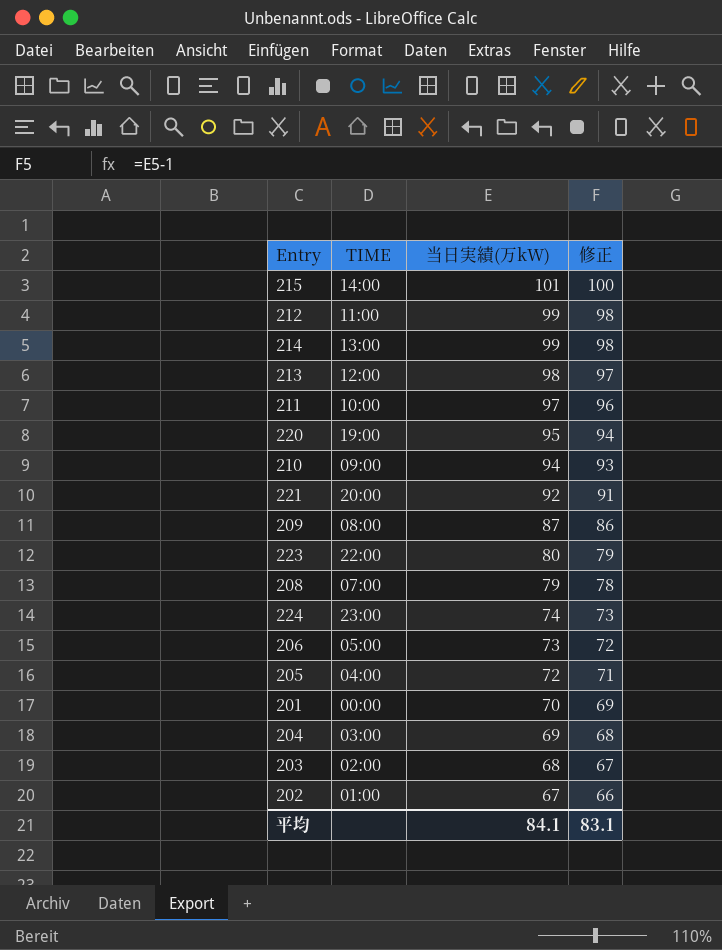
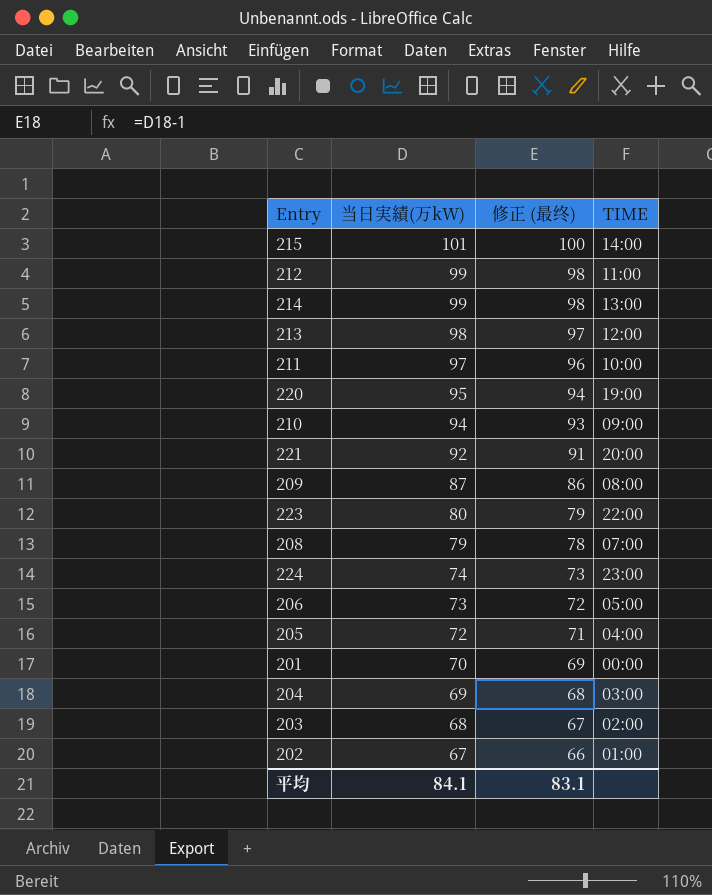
column name: 修正 -> 修正 (最终)
column TIME | position: 2 -> 4

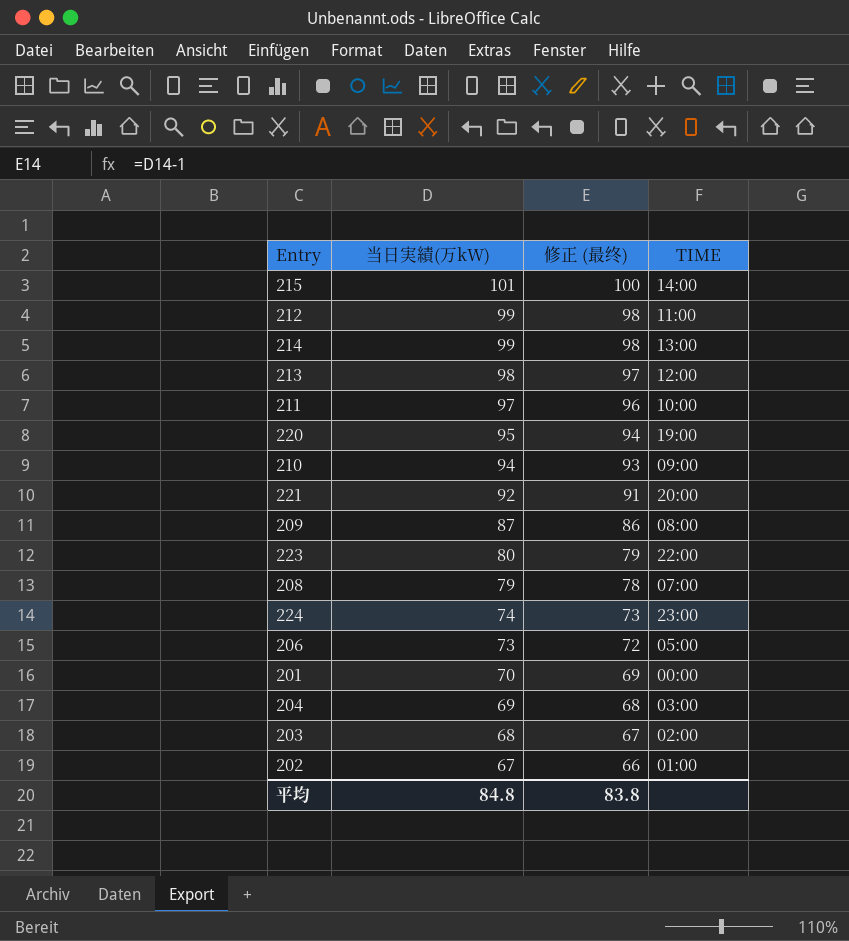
row 205: 72 | 71 | 04:00 -> none
平均 | 当日実績(万kW): 84.1 -> 84.8
平均 | 修正 (最终): 83.1 -> 83.8

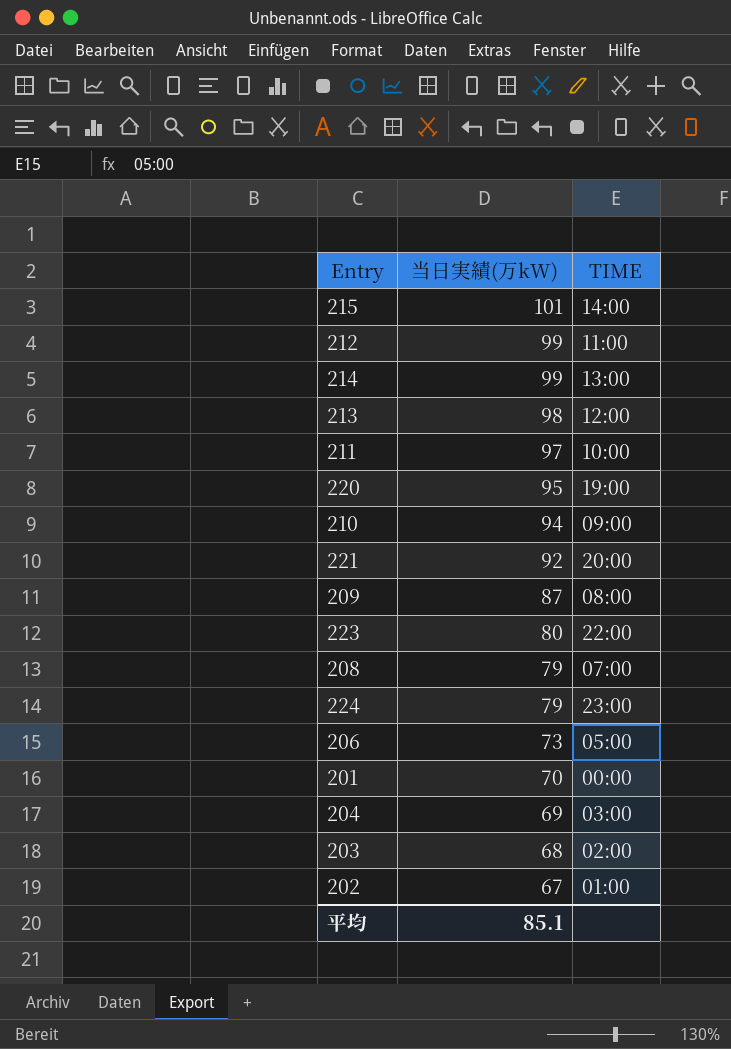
column 修正 (最终) | formula: [当日実績(万kW)] - 1 -> none
224 | 当日実績(万kW): 74 -> 79
平均 | 当日実績(万kW): 84.8 -> 85.1

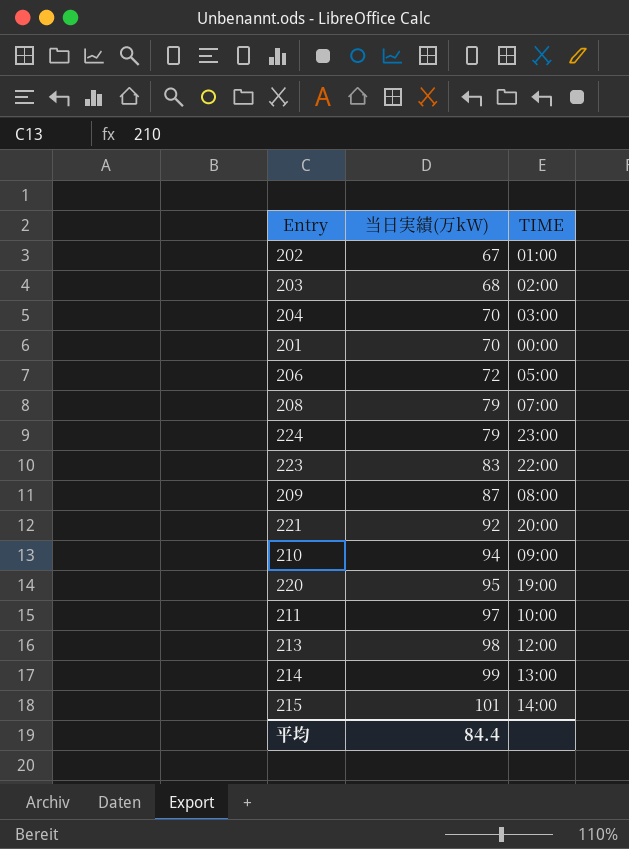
row order: 当日実績(万kW) descending -> 当日実績(万kW) ascending
row 212: 99 | 11:00 -> none
204 | 当日実績(万kW): 69 -> 70
206 | 当日実績(万kW): 73 -> 72
223 | 当日実績(万kW): 80 -> 83
平均 | 当日実績(万kW): 85.1 -> 84.4

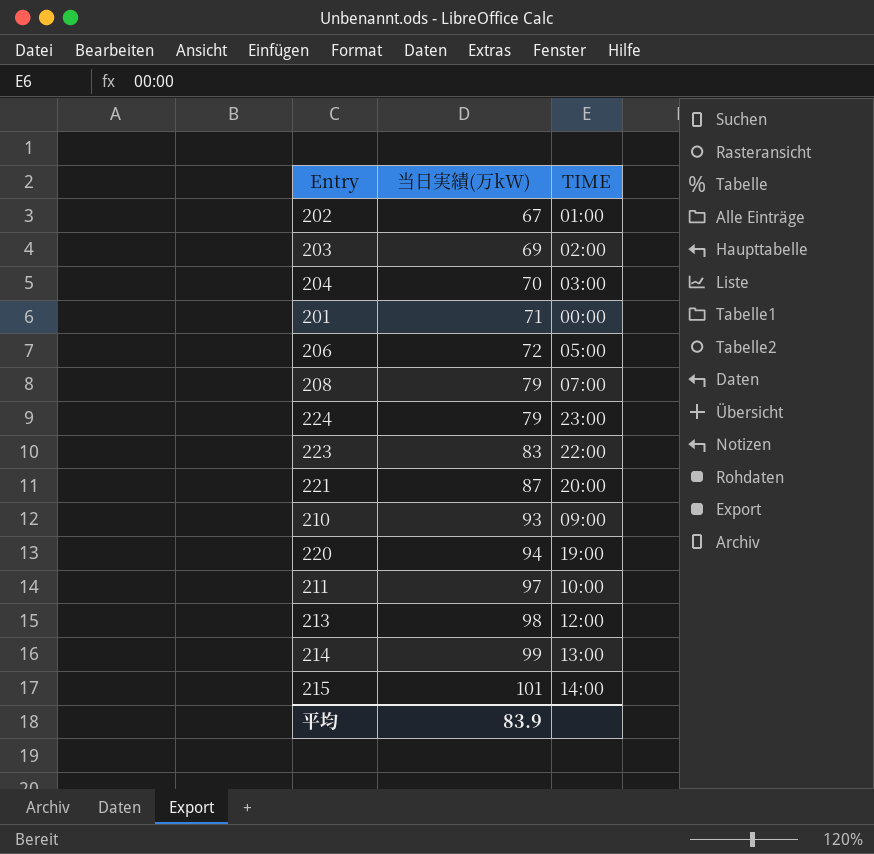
row 209: 87 | 08:00 -> none
203 | 当日実績(万kW): 68 -> 69
201 | 当日実績(万kW): 70 -> 71
221 | 当日実績(万kW): 92 -> 87
210 | 当日実績(万kW): 94 -> 93
220 | 当日実績(万kW): 95 -> 94
平均 | 当日実績(万kW): 84.4 -> 83.9

